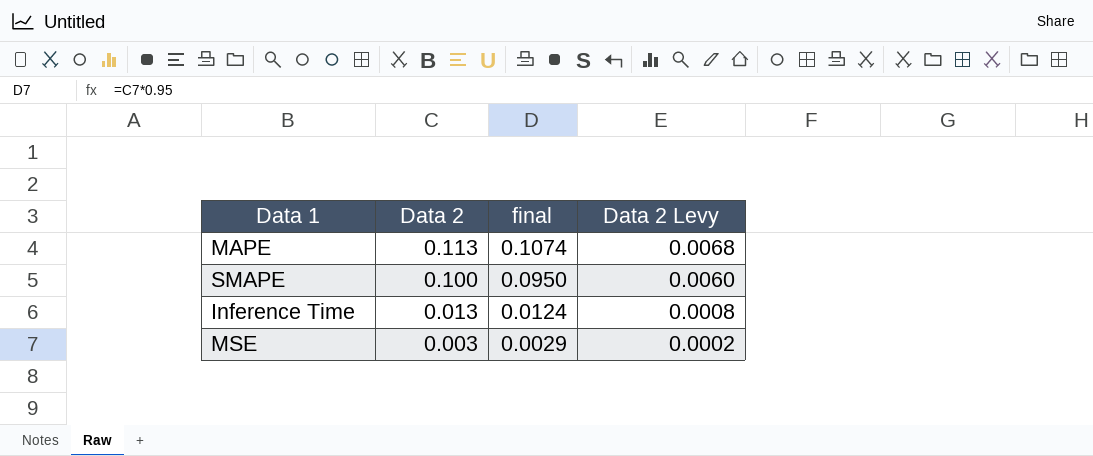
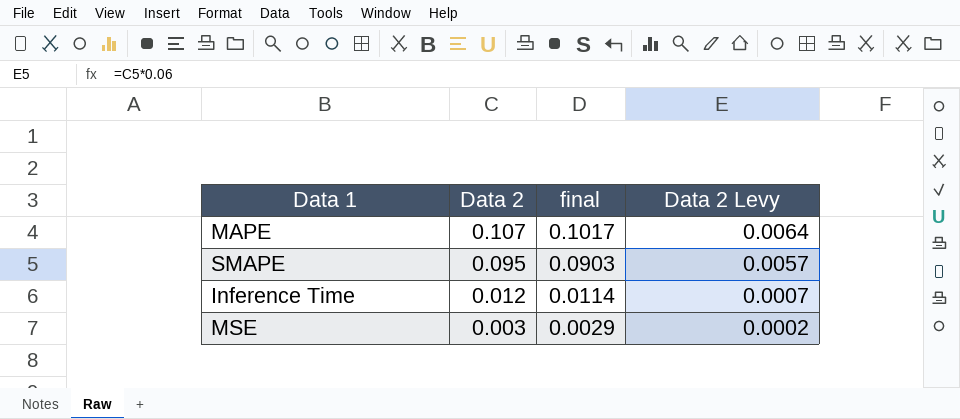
MAPE | Data 2: 0.113 -> 0.107
MAPE | final: 0.1074 -> 0.1017
MAPE | Data 2 Levy: 0.0068 -> 0.0064
SMAPE | Data 2: 0.100 -> 0.095
SMAPE | final: 0.0950 -> 0.0903
SMAPE | Data 2 Levy: 0.0060 -> 0.0057
Inference Time | Data 2: 0.013 -> 0.012
Inference Time | final: 0.0124 -> 0.0114
Inference Time | Data 2 Levy: 0.0008 -> 0.0007

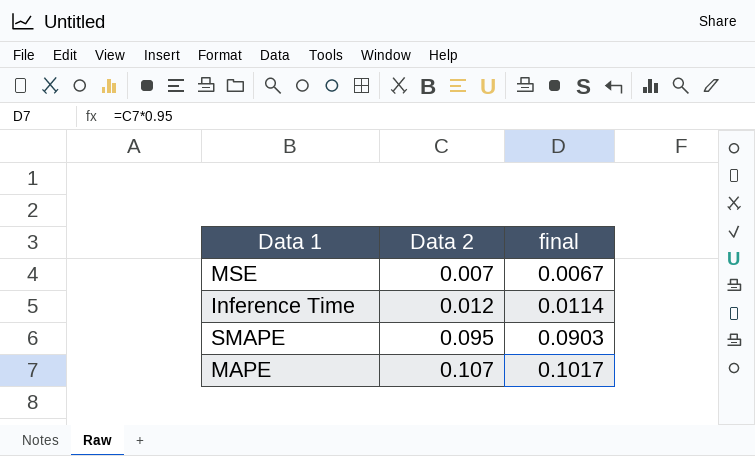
row order: Data 2 descending -> Data 2 ascending
column Data 2 Levy | formula: [Data 2] * 0.06 -> none
MSE | Data 2: 0.003 -> 0.007
MSE | final: 0.0029 -> 0.0067

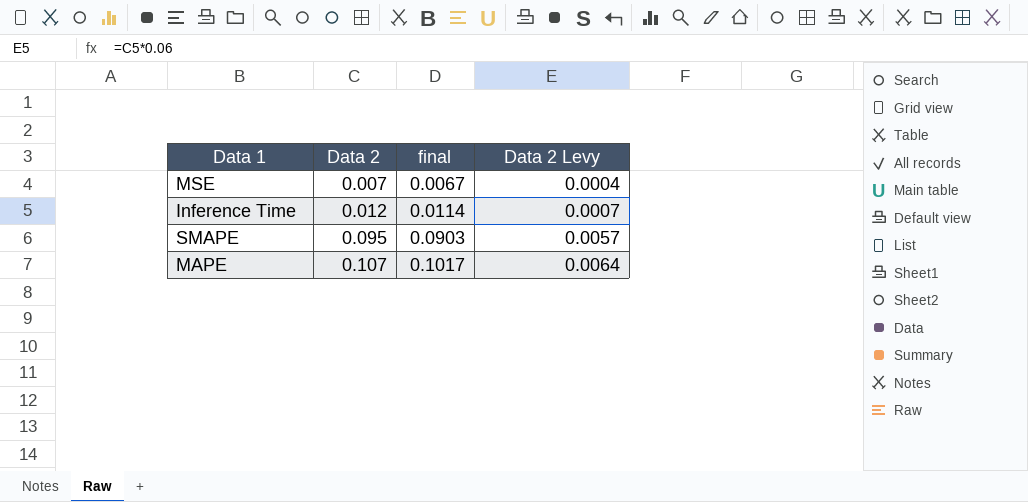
column Data 2 Levy | formula: none -> [Data 2] * 0.06

